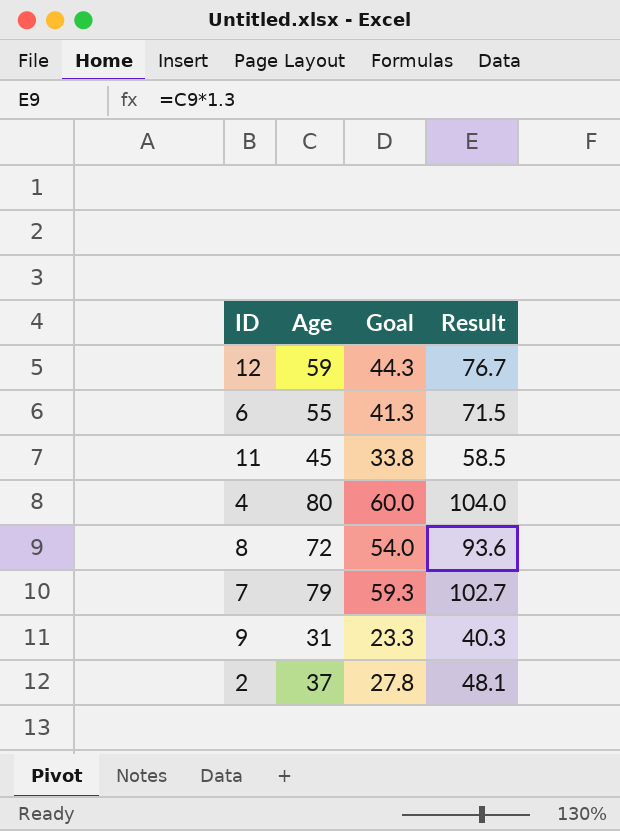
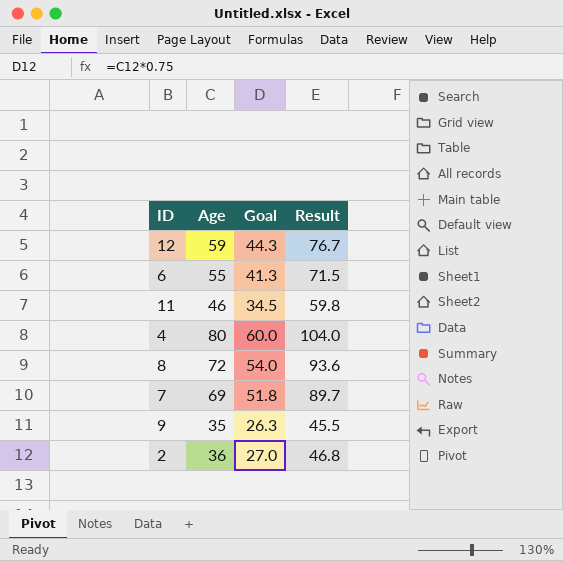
11 | Age: 45 -> 46
11 | Goal: 33.8 -> 34.5
11 | Result: 58.5 -> 59.8
7 | Age: 79 -> 69
7 | Goal: 59.3 -> 51.8
7 | Result: 102.7 -> 89.7
9 | Age: 31 -> 35
9 | Goal: 23.3 -> 26.3
9 | Result: 40.3 -> 45.5
2 | Age: 37 -> 36
2 | Goal: 27.8 -> 27.0
2 | Result: 48.1 -> 46.8

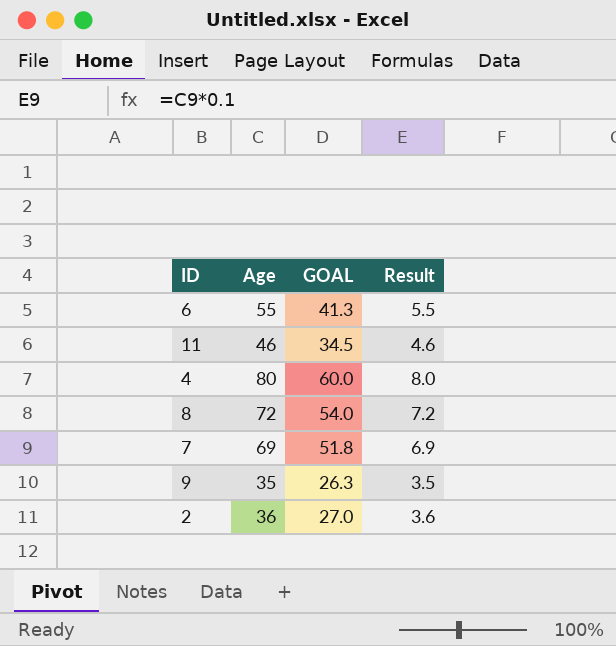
column name: Goal -> GOAL
column Result | formula: [Age] * 1.3 -> [Age] * 0.1
row 12: 59 | 44.3 | 76.7 -> none

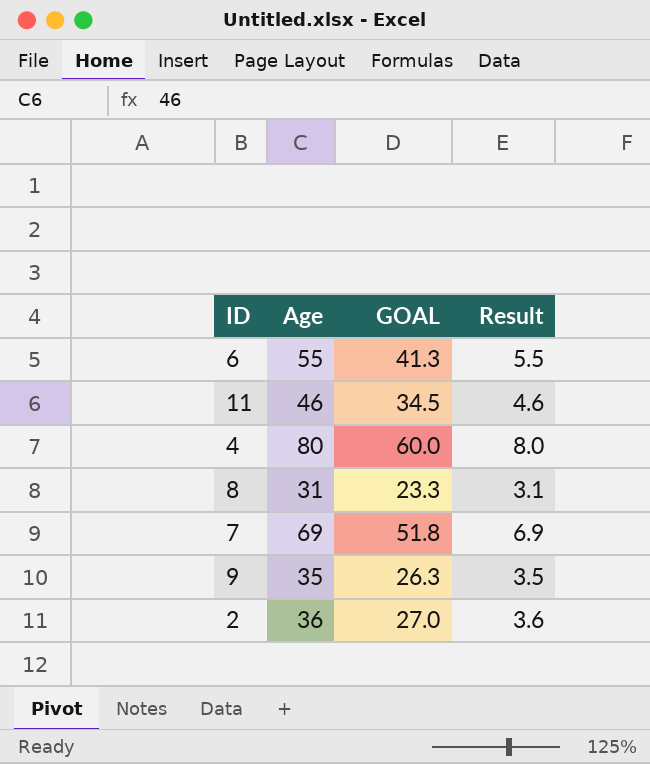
8 | Age: 72 -> 31
8 | GOAL: 54.0 -> 23.3
8 | Result: 7.2 -> 3.1

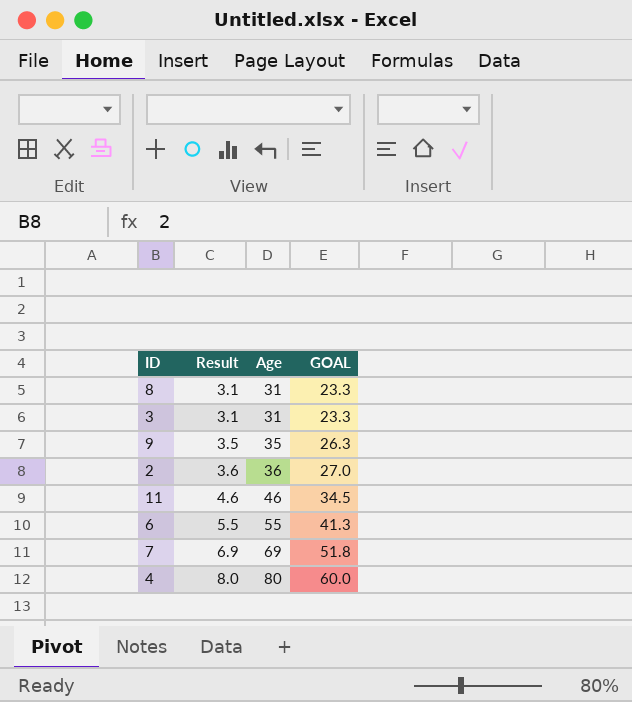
row order: none -> Result ascending
column Result | position: 4 -> 2
row 3: none -> 3.1 | 31 | 23.3

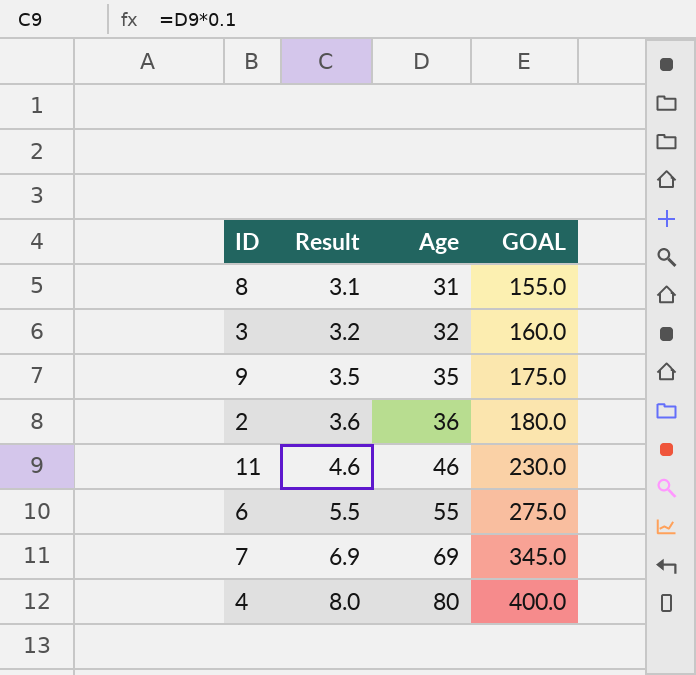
column GOAL | formula: [Age] * 0.75 -> [Age] * 5
3 | Result: 3.1 -> 3.2
3 | Age: 31 -> 32

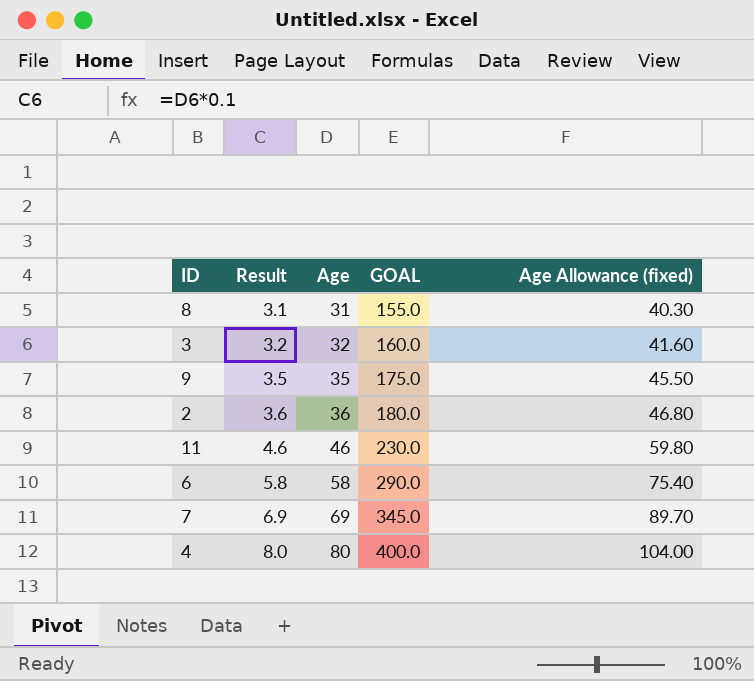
column Age Allowance (fixed) | formula: none -> [Age] * 1.3
6 | Result: 5.5 -> 5.8
6 | Age: 55 -> 58
6 | GOAL: 275.0 -> 290.0

